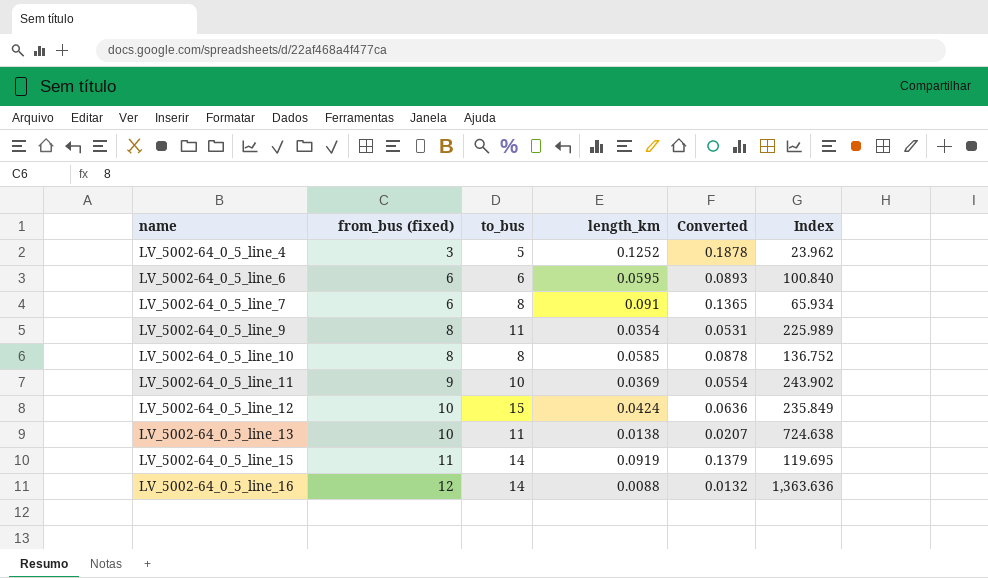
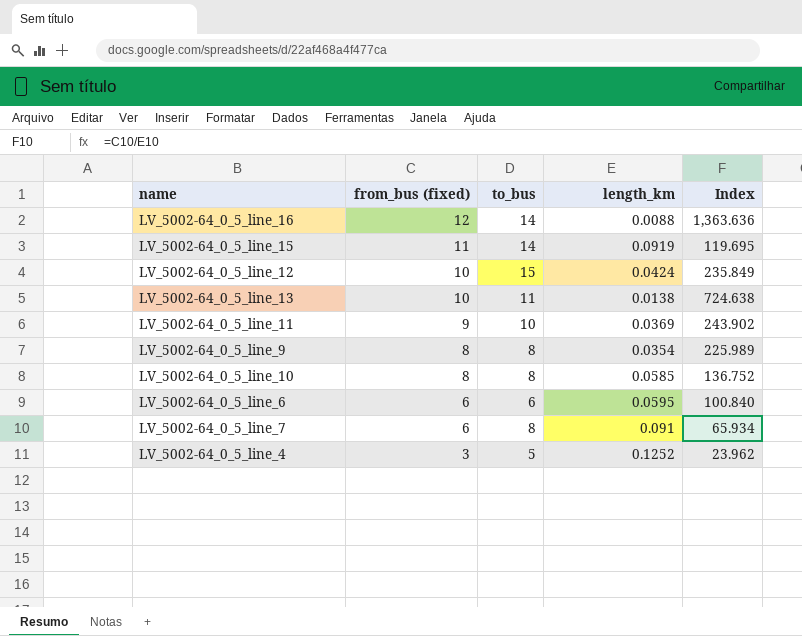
row order: name ascending -> from_bus (fixed) descending
column Converted | formula: [length_km] * 1.5 -> none
LV_5002-64_0_5_line_9 | to_bus: 11 -> 8

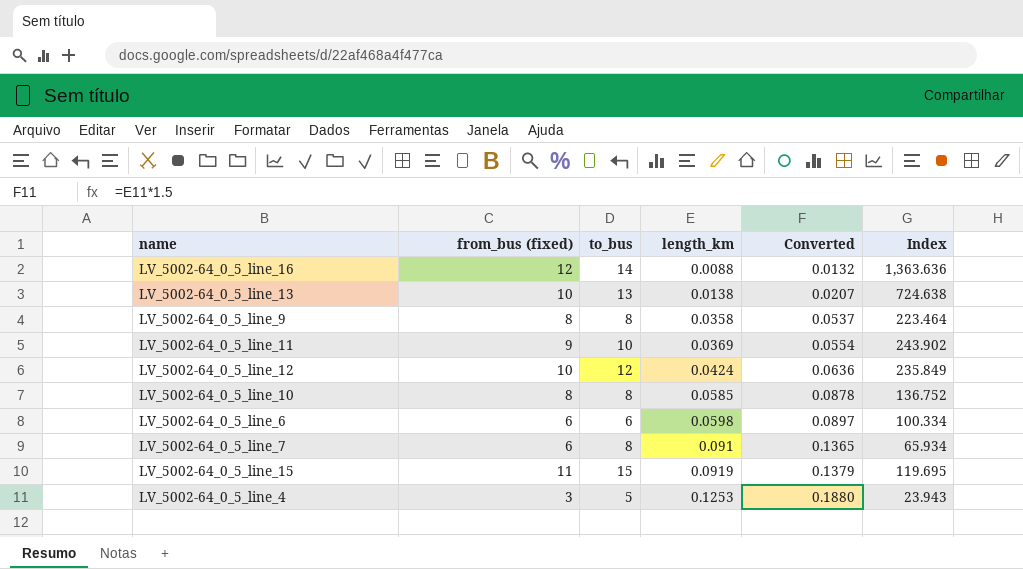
row order: from_bus (fixed) descending -> length_km ascending
column Converted | formula: none -> [length_km] * 1.5
LV_5002-64_0_5_line_13 | to_bus: 11 -> 13
LV_5002-64_0_5_line_9 | length_km: 0.0354 -> 0.0358
LV_5002-64_0_5_line_9 | Index: 225.989 -> 223.464
LV_5002-64_0_5_line_12 | to_bus: 15 -> 12
LV_5002-64_0_5_line_6 | length_km: 0.0595 -> 0.0598
LV_5002-64_0_5_line_6 | Index: 100.840 -> 100.334
LV_5002-64_0_5_line_15 | to_bus: 14 -> 15
LV_5002-64_0_5_line_4 | length_km: 0.1252 -> 0.1253
LV_5002-64_0_5_line_4 | Index: 23.962 -> 23.943

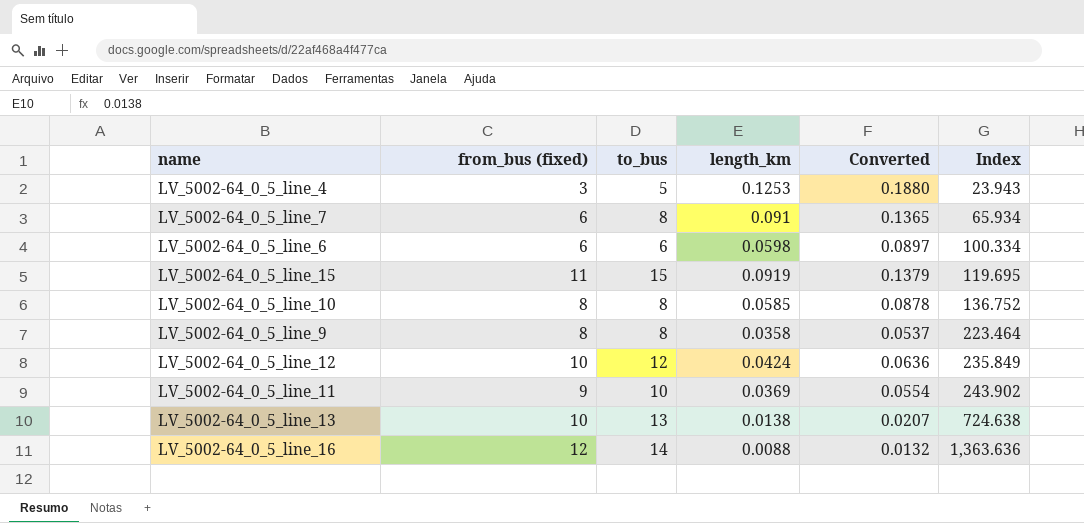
row order: length_km ascending -> Index ascending

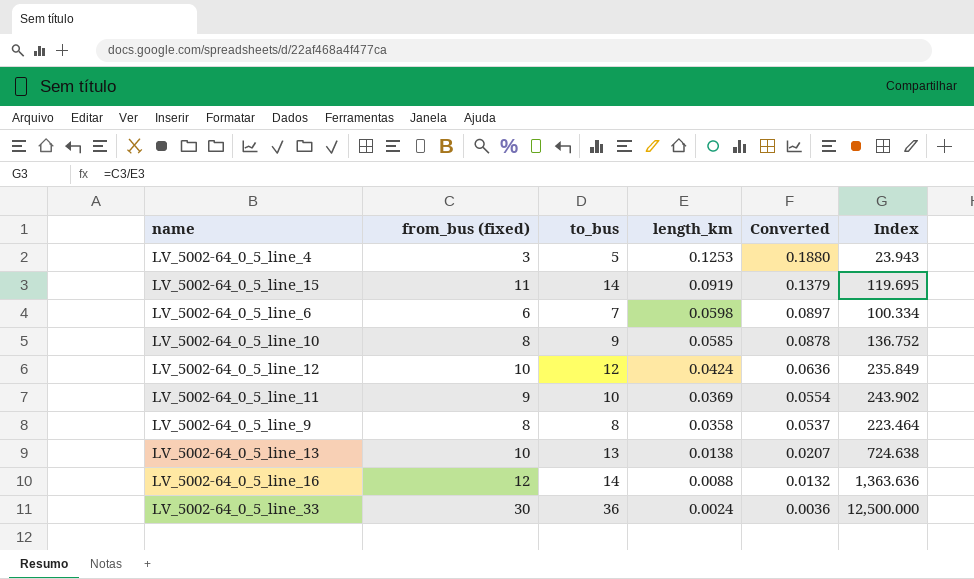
row order: Index ascending -> length_km descending
row LV_5002-64_0_5_line_7: 6 | 8 | 0.091 | 0.1365 | 65.934 -> none
LV_5002-64_0_5_line_15 | to_bus: 15 -> 14
LV_5002-64_0_5_line_6 | to_bus: 6 -> 7
LV_5002-64_0_5_line_10 | to_bus: 8 -> 9
row LV_5002-64_0_5_line_33: none -> 30 | 36 | 0.0024 | 0.0036 | 12,500.000

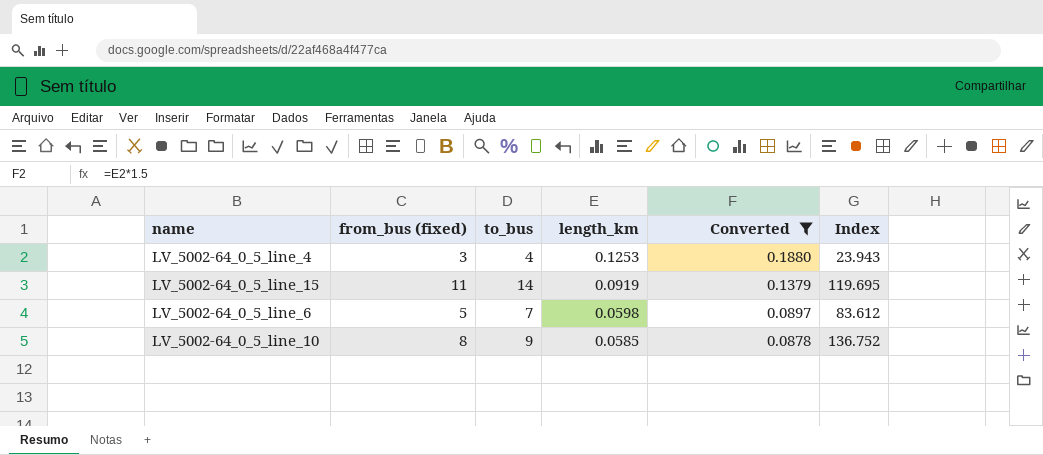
filter: none -> Converted >= 0.0878
LV_5002-64_0_5_line_4 | to_bus: 5 -> 4
LV_5002-64_0_5_line_6 | from_bus (fixed): 6 -> 5
LV_5002-64_0_5_line_6 | Index: 100.334 -> 83.612

